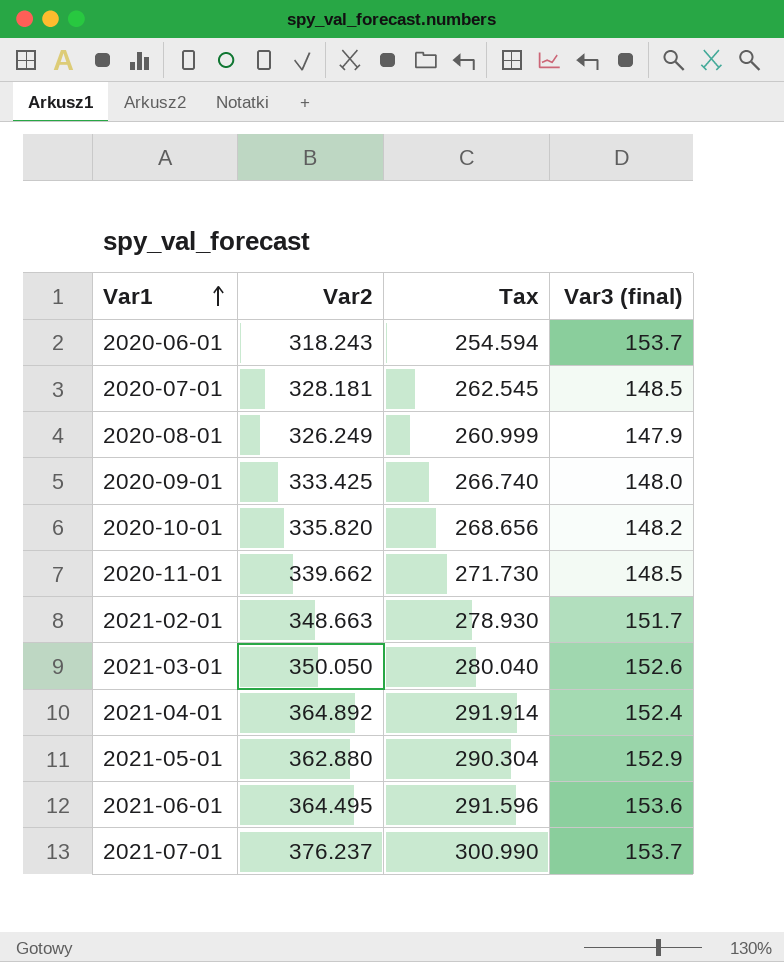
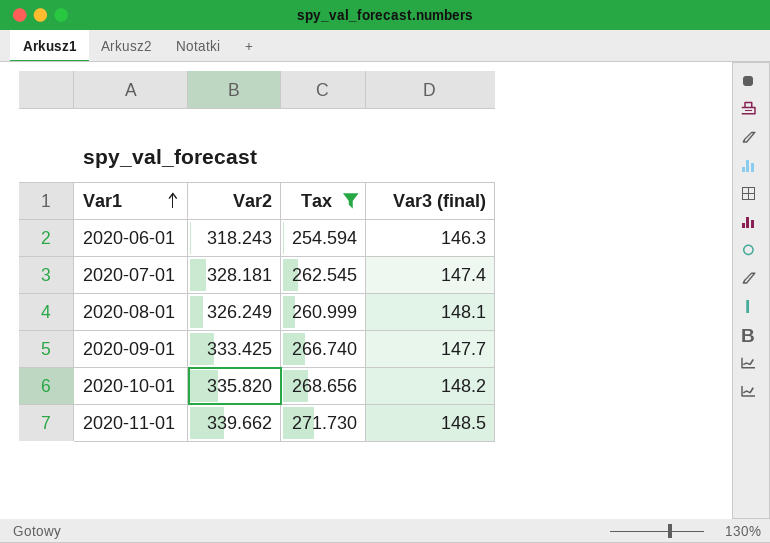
filter: none -> Tax <= 271.730
2020-06-01 | Var3 (final): 153.7 -> 146.3
2020-07-01 | Var3 (final): 148.5 -> 147.4
2020-08-01 | Var3 (final): 147.9 -> 148.1
2020-09-01 | Var3 (final): 148.0 -> 147.7

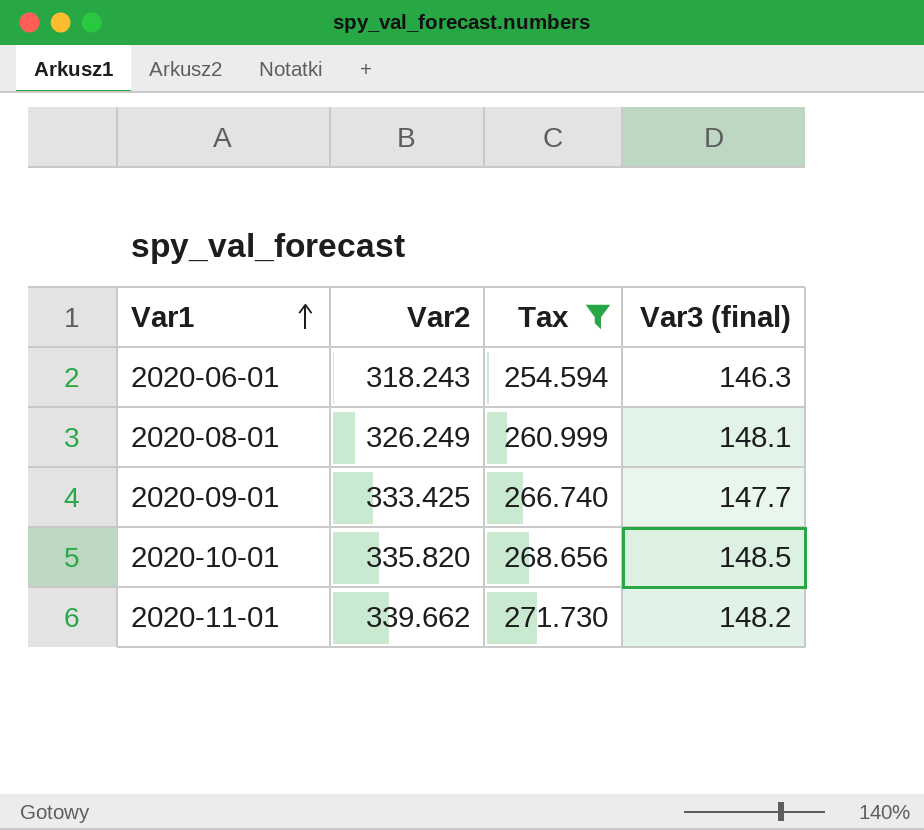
row 2020-07-01: 328.181 | 262.545 | 147.4 -> none
2020-10-01 | Var3 (final): 148.2 -> 148.5
2020-11-01 | Var3 (final): 148.5 -> 148.2

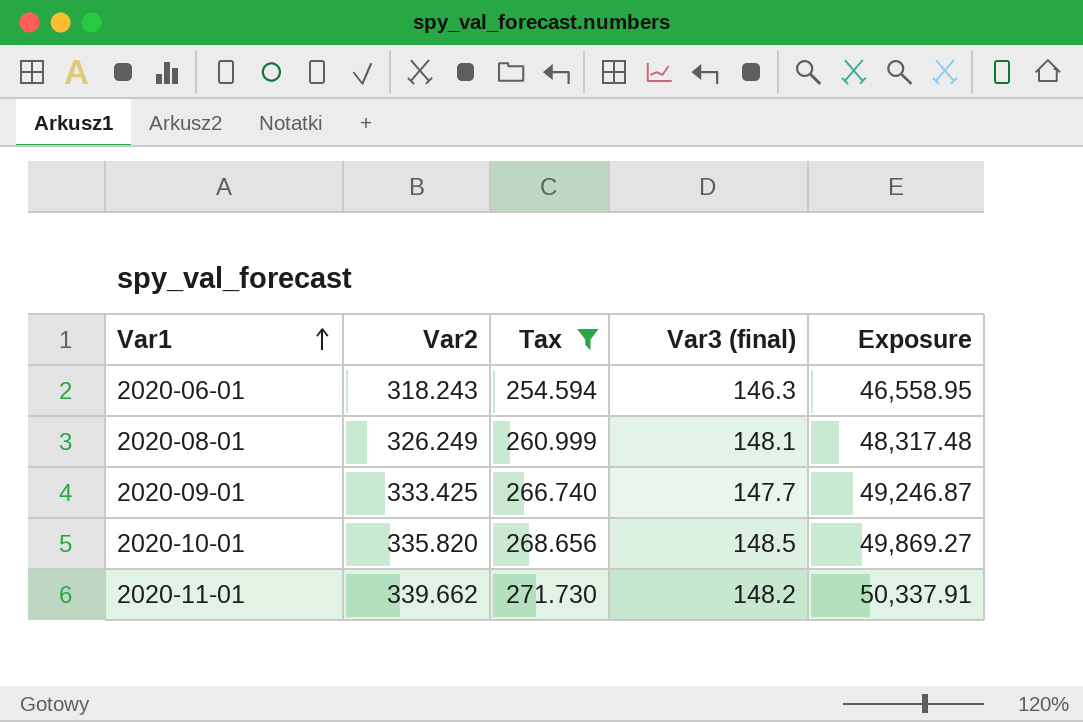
column Exposure | formula: none -> [Var2] * [Var3 (final)]

